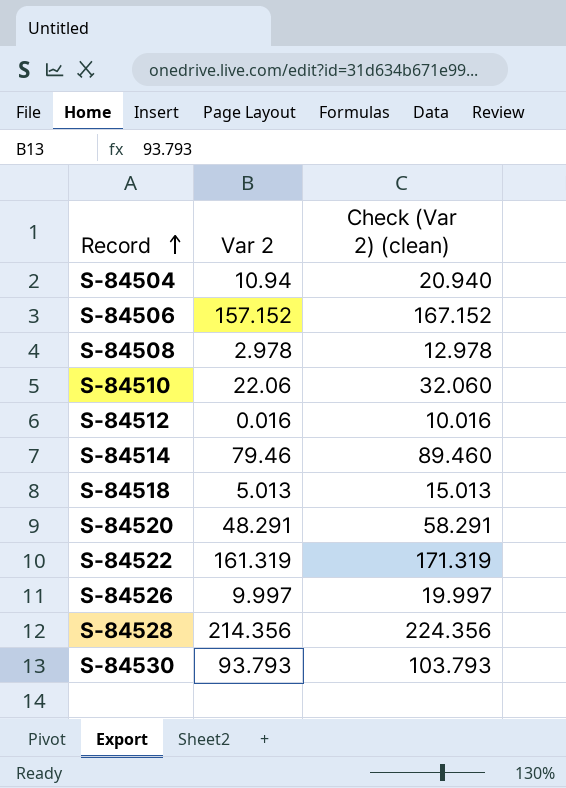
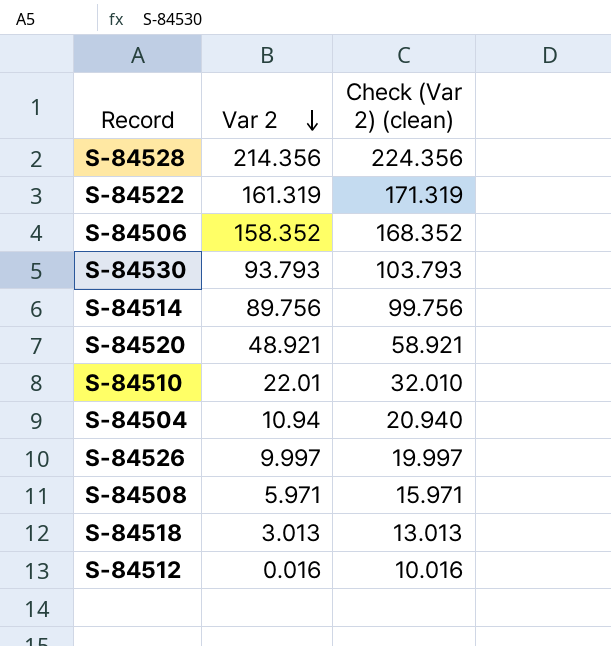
row order: Record ascending -> Var 2 descending
S-84506 | Var 2: 157.152 -> 158.352
S-84506 | Check (Var 2) (clean): 167.152 -> 168.352
S-84514 | Var 2: 79.46 -> 89.756
S-84514 | Check (Var 2) (clean): 89.460 -> 99.756
S-84520 | Var 2: 48.291 -> 48.921
S-84520 | Check (Var 2) (clean): 58.291 -> 58.921
S-84510 | Var 2: 22.06 -> 22.01
S-84510 | Check (Var 2) (clean): 32.060 -> 32.010
S-84508 | Var 2: 2.978 -> 5.971
S-84508 | Check (Var 2) (clean): 12.978 -> 15.971
S-84518 | Var 2: 5.013 -> 3.013
S-84518 | Check (Var 2) (clean): 15.013 -> 13.013

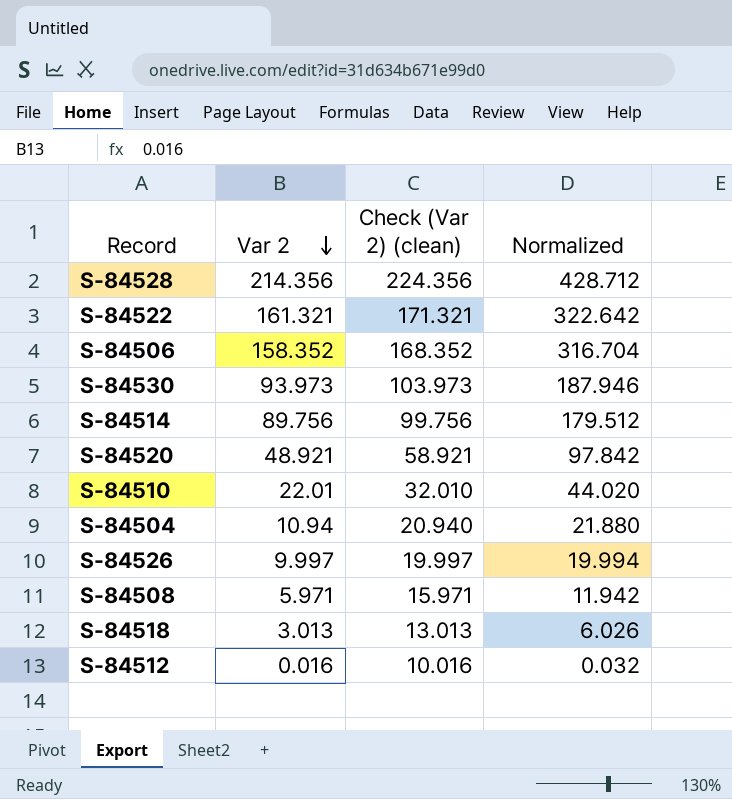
column Normalized | formula: none -> [Var 2] * 2
S-84522 | Var 2: 161.319 -> 161.321
S-84522 | Check (Var 2) (clean): 171.319 -> 171.321
S-84530 | Var 2: 93.793 -> 93.973
S-84530 | Check (Var 2) (clean): 103.793 -> 103.973

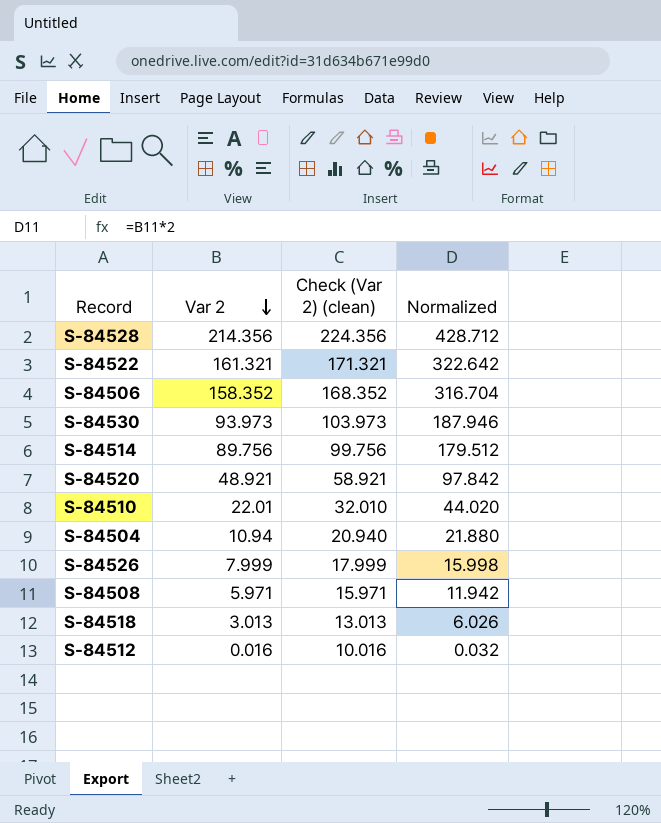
S-84526 | Var 2: 9.997 -> 7.999
S-84526 | Check (Var 2) (clean): 19.997 -> 17.999
S-84526 | Normalized: 19.994 -> 15.998

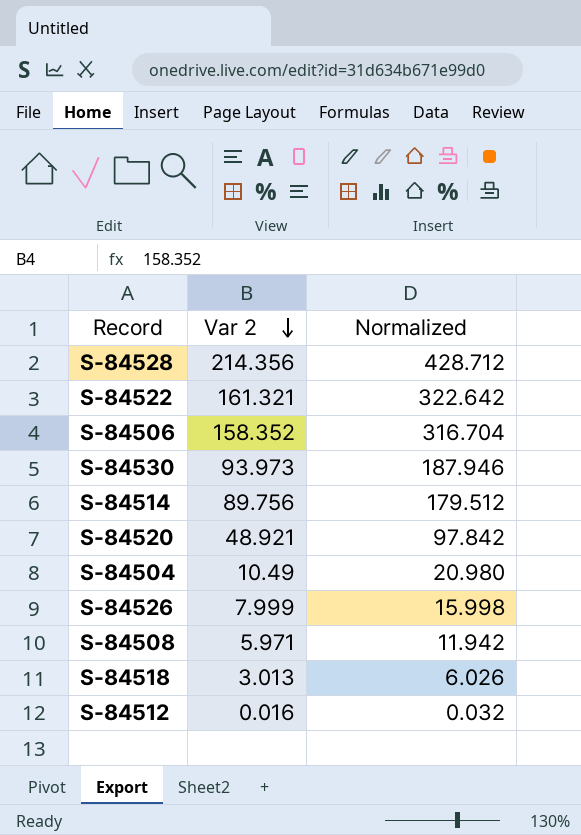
column Check (Var 2) (clean) | formula: [Var 2] + 10 -> none
row S-84510: 22.01 | 32.010 | 44.020 -> none
S-84504 | Var 2: 10.94 -> 10.49
S-84504 | Normalized: 21.880 -> 20.980

